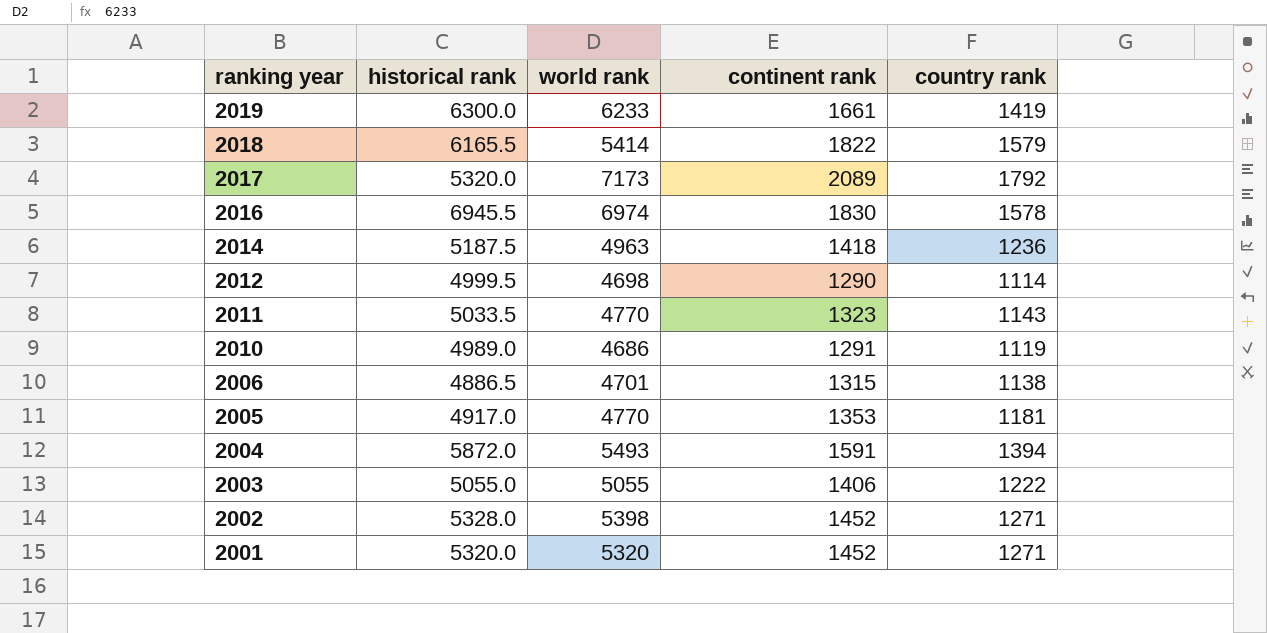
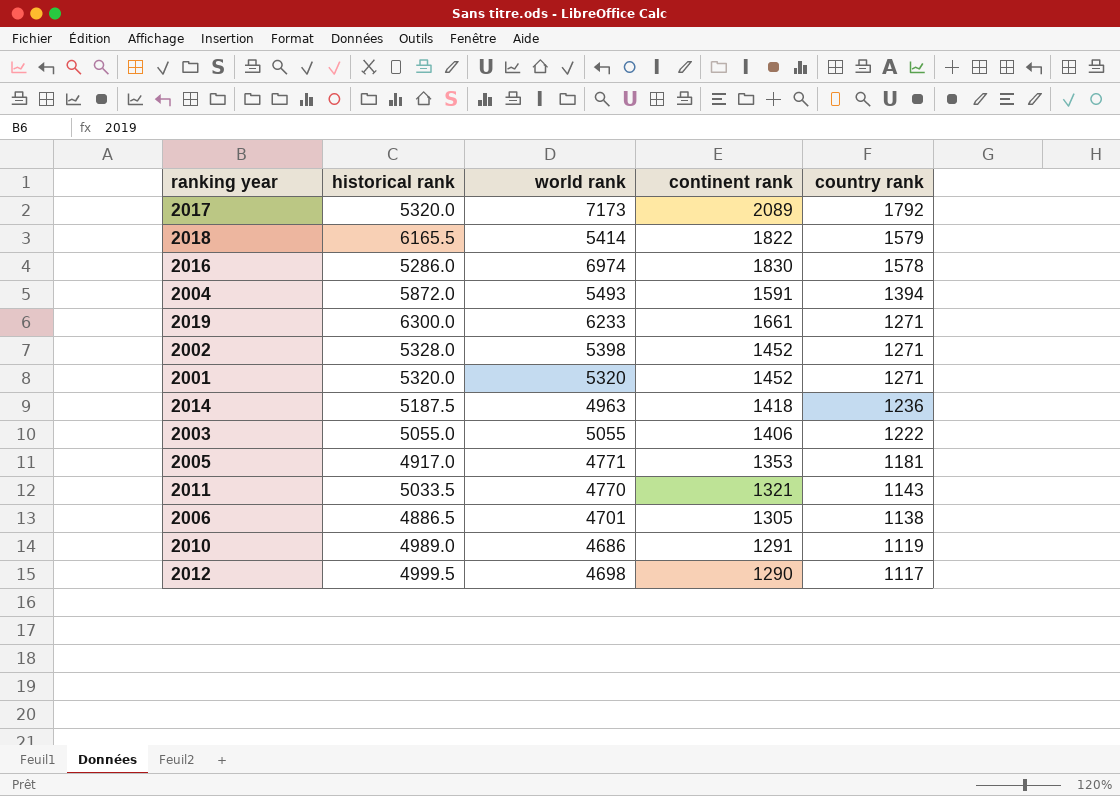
row order: ranking year descending -> country rank descending
2016 | historical rank: 6945.5 -> 5286.0
2019 | country rank: 1419 -> 1271
2005 | world rank: 4770 -> 4771
2011 | continent rank: 1323 -> 1321
2006 | continent rank: 1315 -> 1305
2012 | country rank: 1114 -> 1117

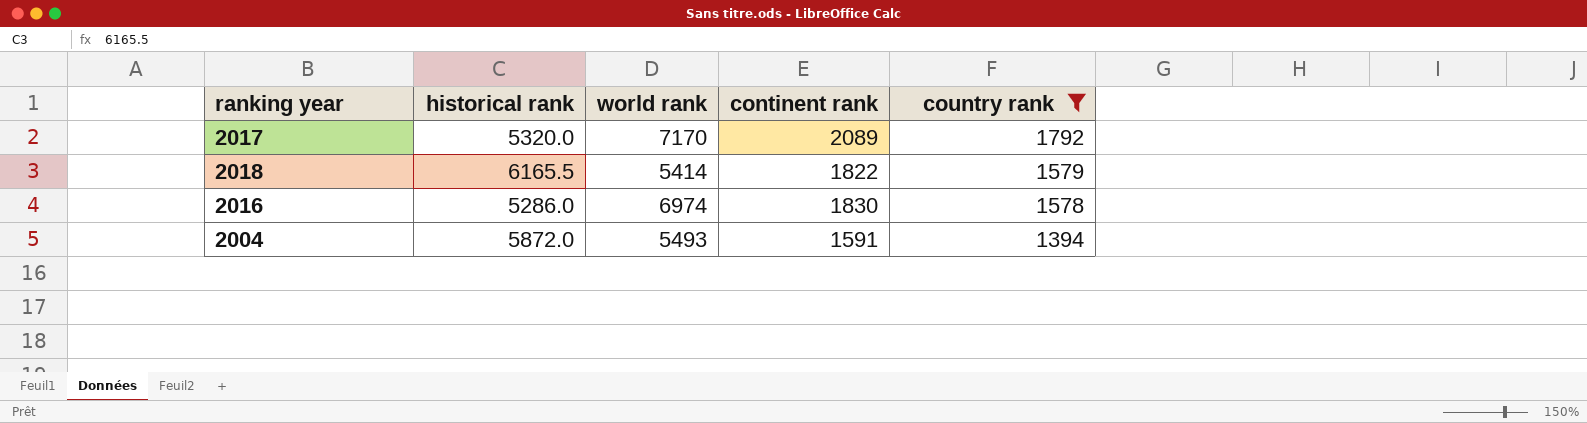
filter: none -> country rank >= 1394
2017 | world rank: 7173 -> 7170

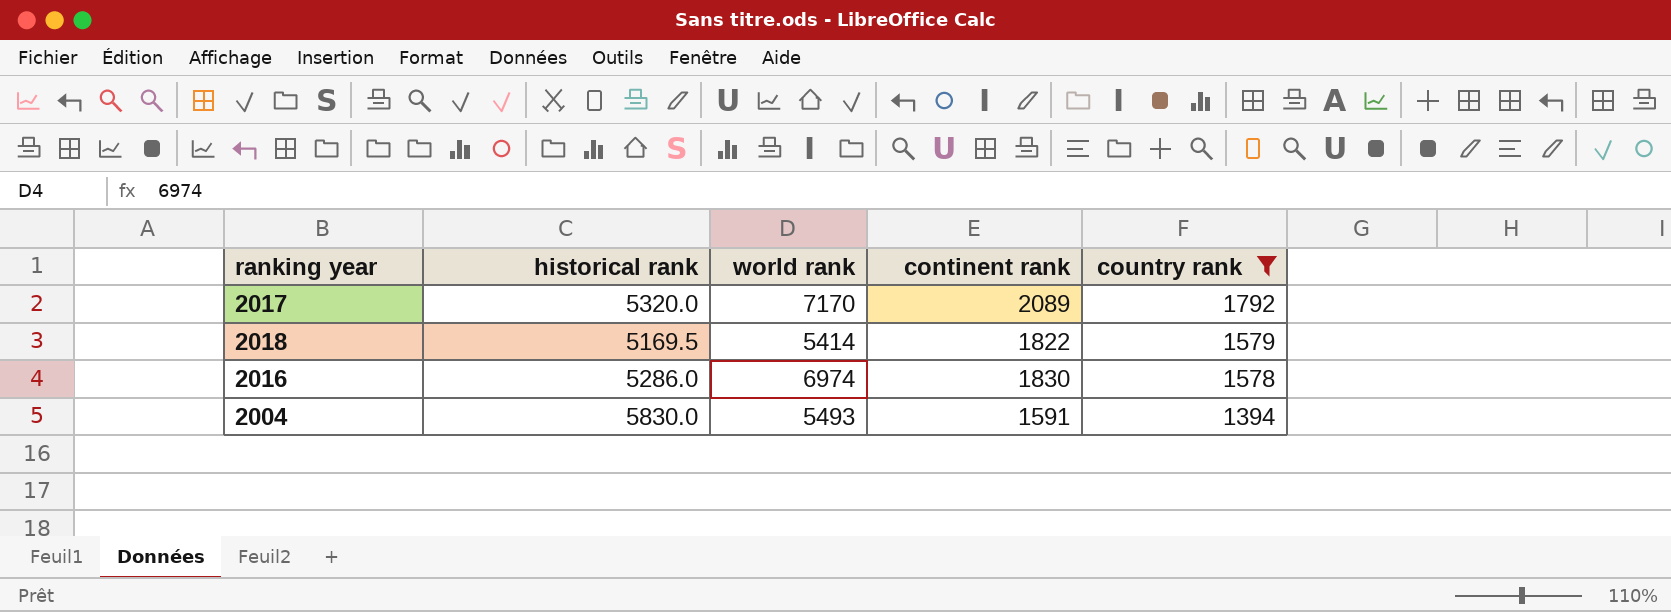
2018 | historical rank: 6165.5 -> 5169.5
2004 | historical rank: 5872.0 -> 5830.0

